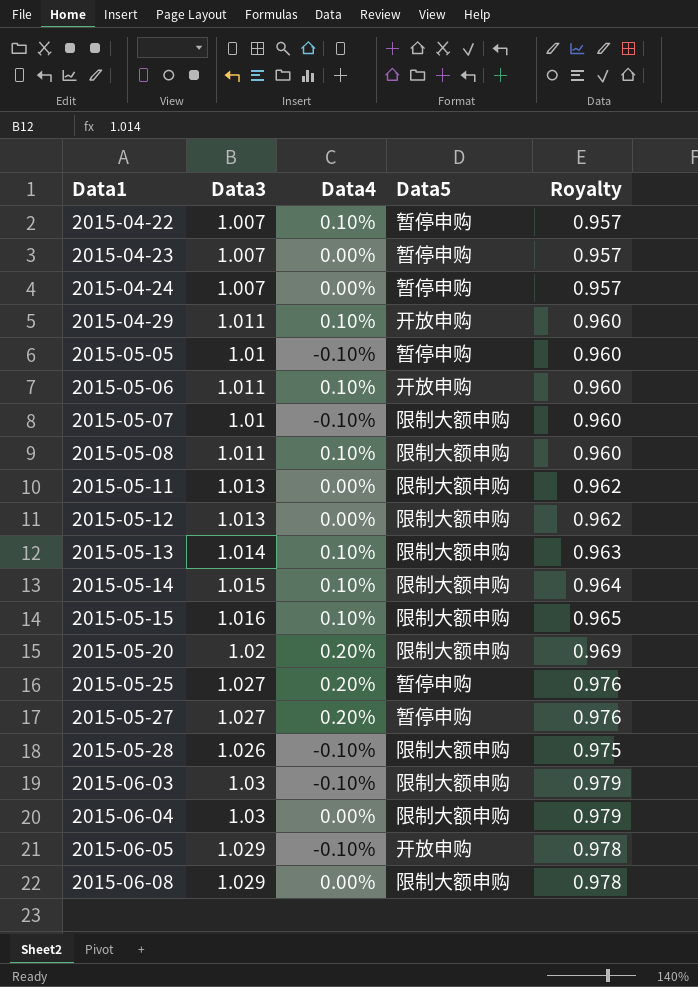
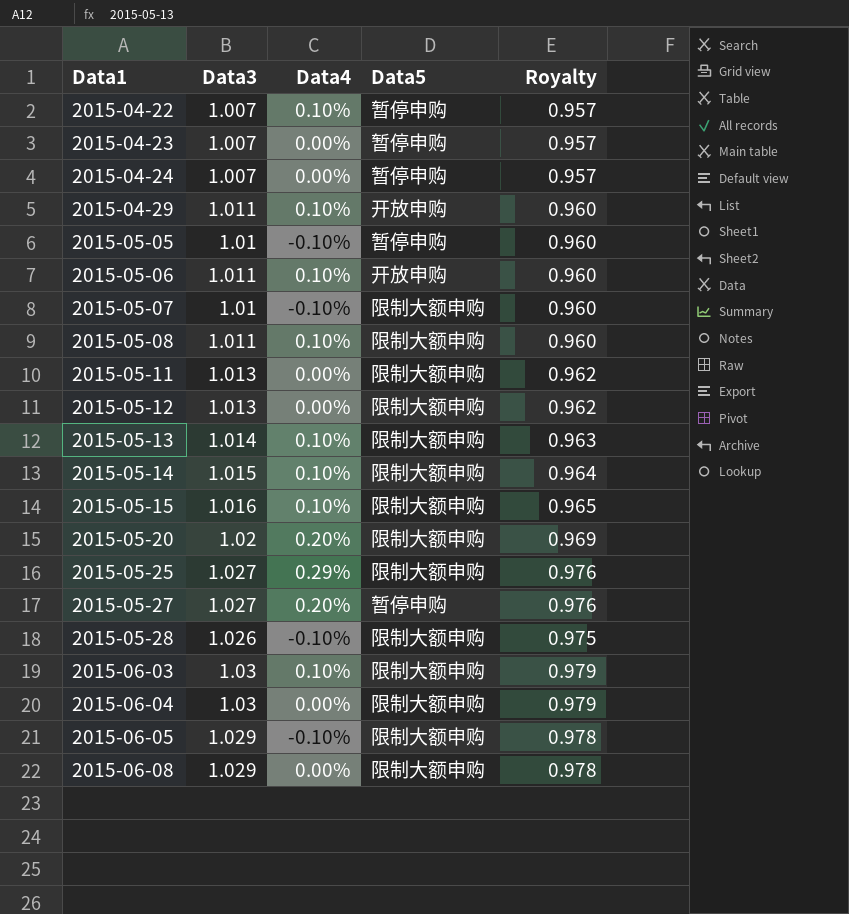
2015-05-25 | Data4: 0.20% -> 0.29%
2015-05-25 | Data5: 暂停申购 -> 限制大额申购
2015-06-03 | Data4: -0.10% -> 0.10%
2015-06-05 | Data5: 开放申购 -> 限制大额申购

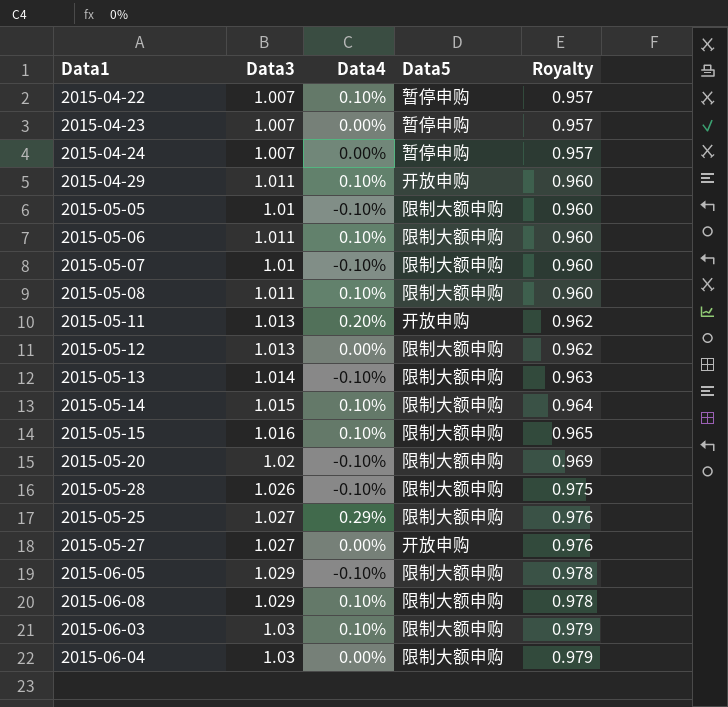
row order: Data1 ascending -> Royalty ascending
2015-05-05 | Data5: 暂停申购 -> 限制大额申购
2015-05-06 | Data5: 开放申购 -> 限制大额申购
2015-05-11 | Data4: 0.00% -> 0.20%
2015-05-11 | Data5: 限制大额申购 -> 开放申购
2015-05-13 | Data4: 0.10% -> -0.10%
2015-05-20 | Data4: 0.20% -> -0.10%
2015-05-27 | Data4: 0.20% -> 0.00%
2015-05-27 | Data5: 暂停申购 -> 开放申购
2015-06-08 | Data4: 0.00% -> 0.10%

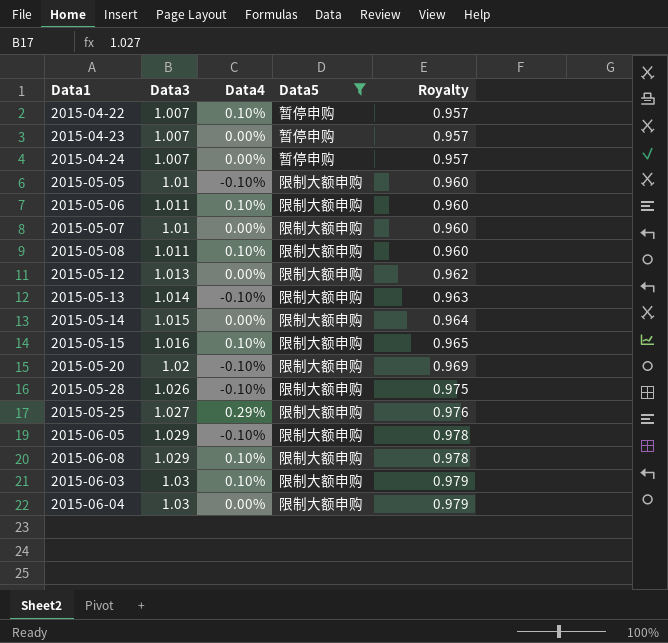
filter: none -> Data5 != 开放申购
2015-05-07 | Data4: -0.10% -> 0.00%
2015-05-14 | Data4: 0.10% -> 0.00%

